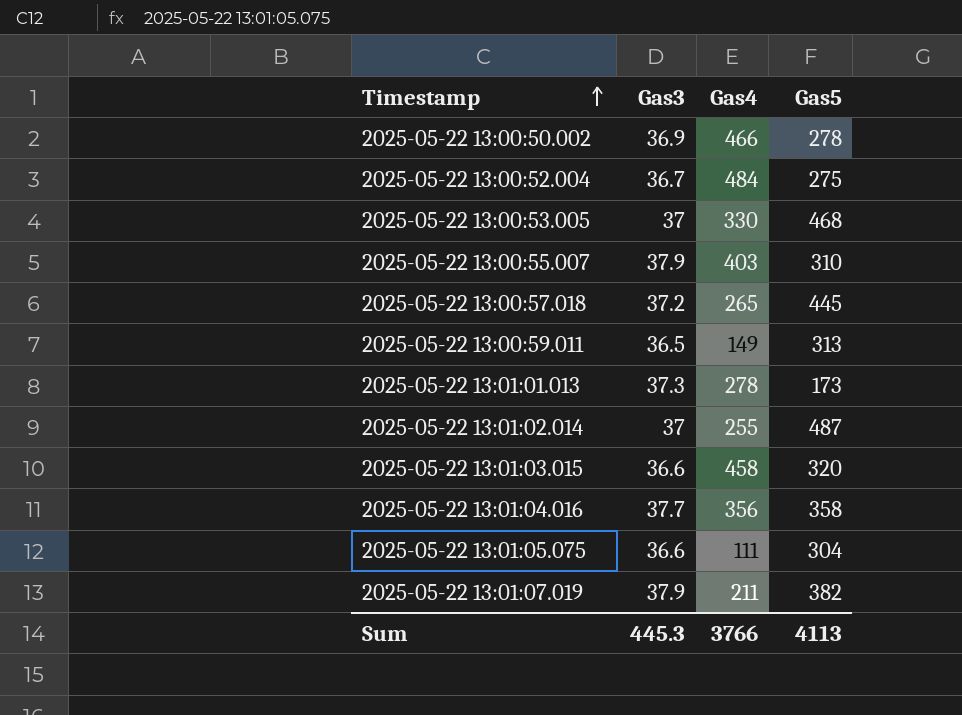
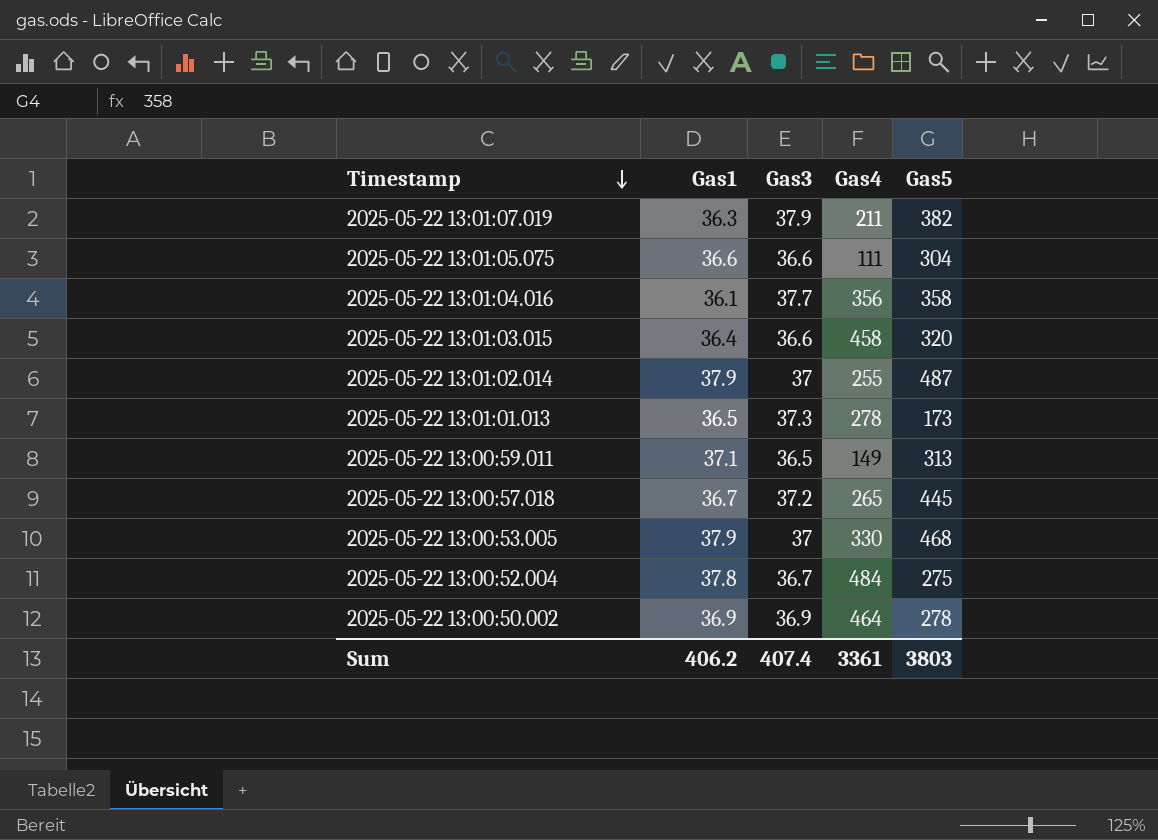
row order: Timestamp ascending -> Timestamp descending
column Gas1 | position: none -> 2
row 2025-05-22 13:00:55.007: 37.9 | 403 | 310 -> none
2025-05-22 13:00:50.002 | Gas4: 466 -> 464
Sum | Gas3: 445.3 -> 407.4
Sum | Gas4: 3766 -> 3361
Sum | Gas5: 4113 -> 3803

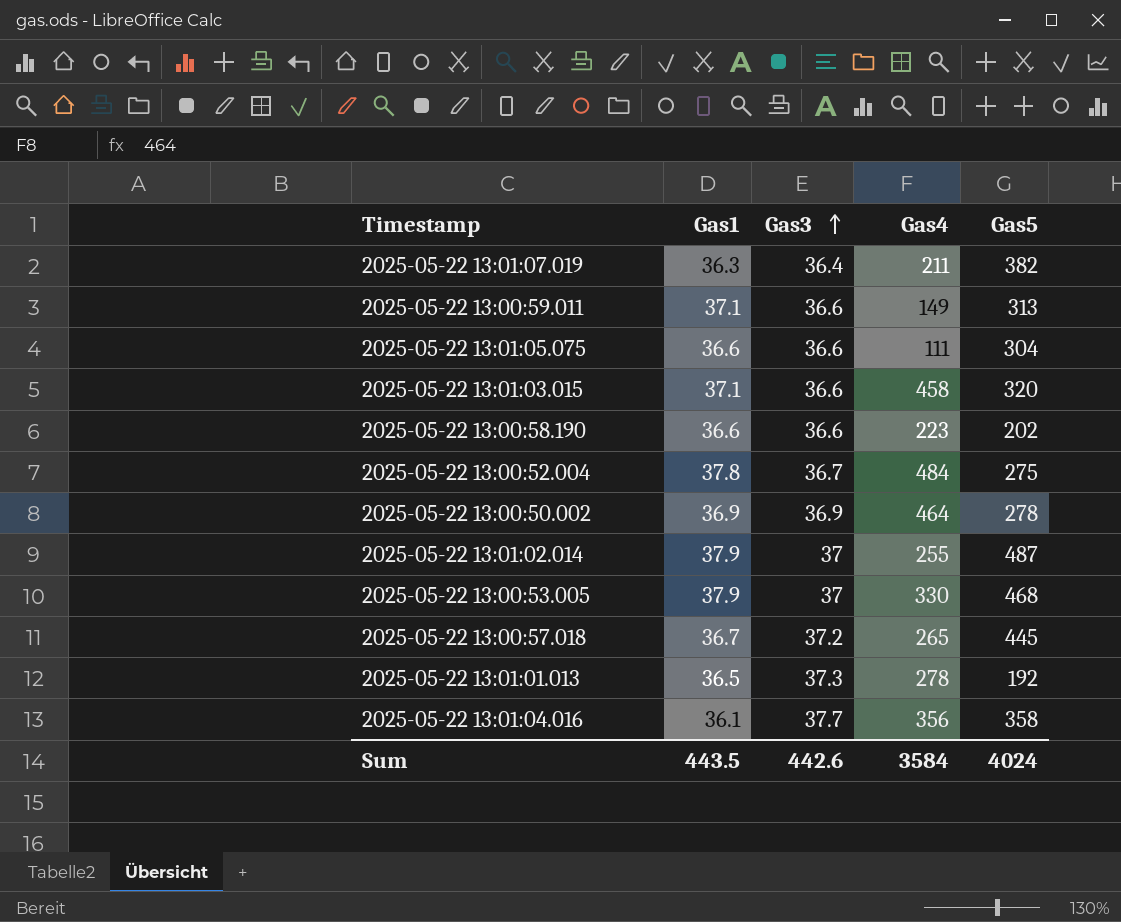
row order: Timestamp descending -> Gas3 ascending
2025-05-22 13:01:07.019 | Gas3: 37.9 -> 36.4
2025-05-22 13:00:59.011 | Gas3: 36.5 -> 36.6
2025-05-22 13:01:03.015 | Gas1: 36.4 -> 37.1
row 2025-05-22 13:00:58.190: none -> 36.6 | 36.6 | 223 | 202
2025-05-22 13:01:01.013 | Gas5: 173 -> 192
Sum | Gas1: 406.2 -> 443.5
Sum | Gas3: 407.4 -> 442.6
Sum | Gas4: 3361 -> 3584
Sum | Gas5: 3803 -> 4024

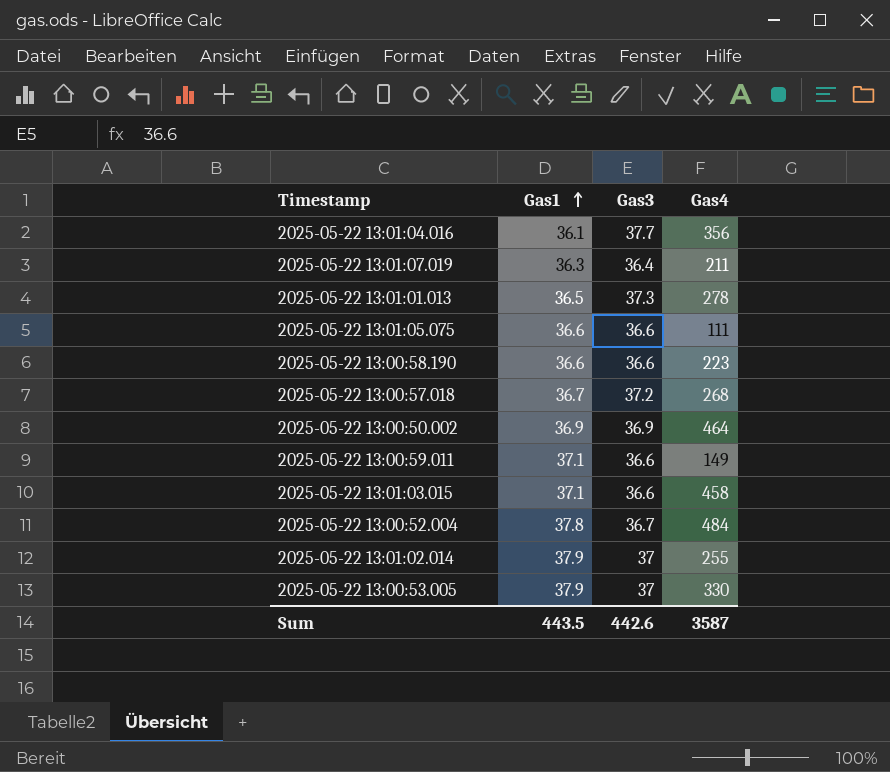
row order: Gas3 ascending -> Gas1 ascending
column Gas5 | position: 5 -> none
2025-05-22 13:00:57.018 | Gas4: 265 -> 268
Sum | Gas4: 3584 -> 3587

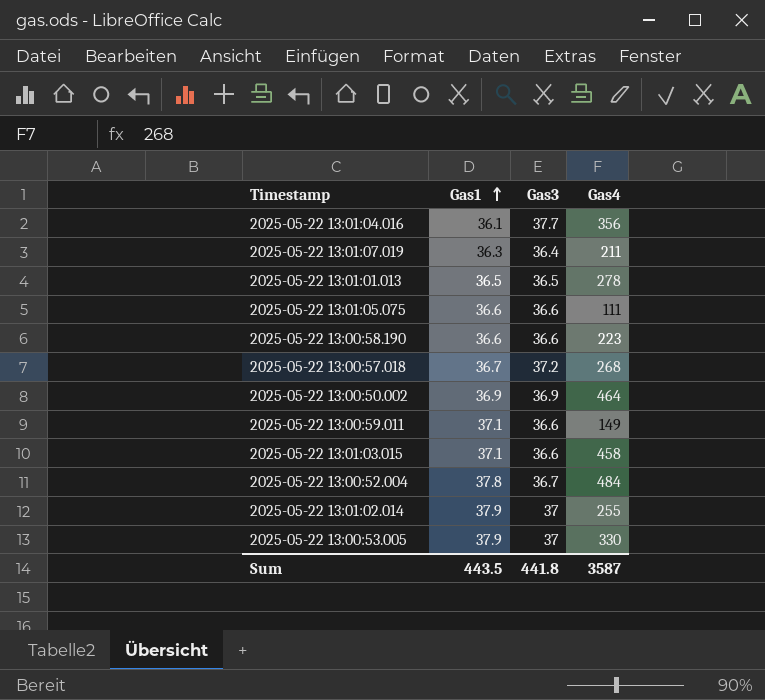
2025-05-22 13:01:01.013 | Gas3: 37.3 -> 36.5
Sum | Gas3: 442.6 -> 441.8

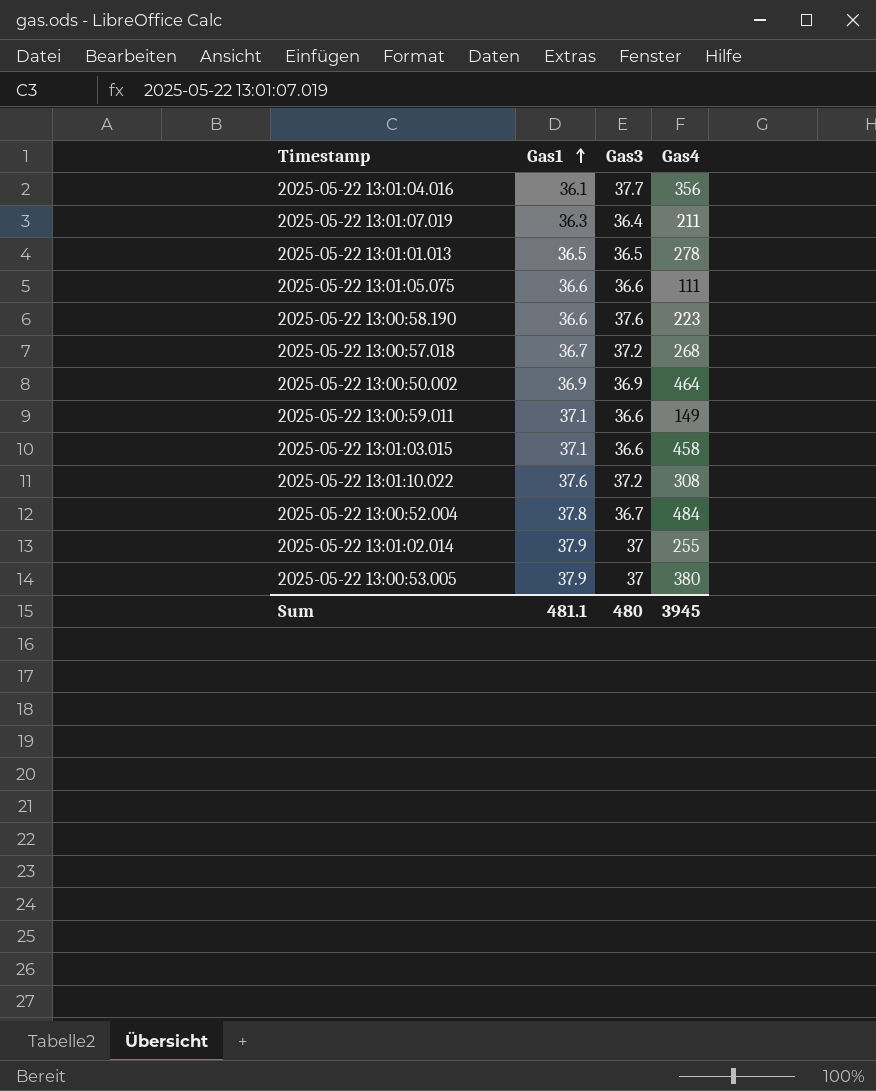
2025-05-22 13:00:58.190 | Gas3: 36.6 -> 37.6
row 2025-05-22 13:01:10.022: none -> 37.6 | 37.2 | 308
2025-05-22 13:00:53.005 | Gas4: 330 -> 380
Sum | Gas1: 443.5 -> 481.1
Sum | Gas3: 441.8 -> 480
Sum | Gas4: 3587 -> 3945

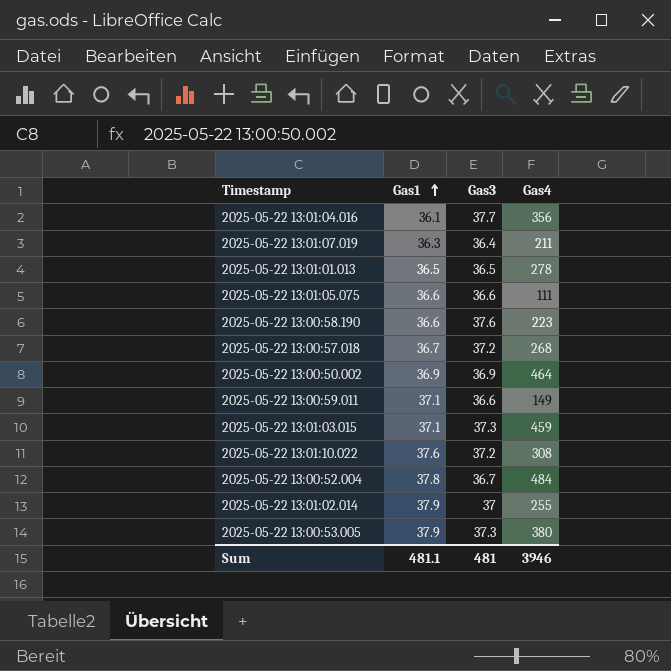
2025-05-22 13:01:03.015 | Gas3: 36.6 -> 37.3
2025-05-22 13:01:03.015 | Gas4: 458 -> 459
2025-05-22 13:00:53.005 | Gas3: 37 -> 37.3
Sum | Gas3: 480 -> 481
Sum | Gas4: 3945 -> 3946

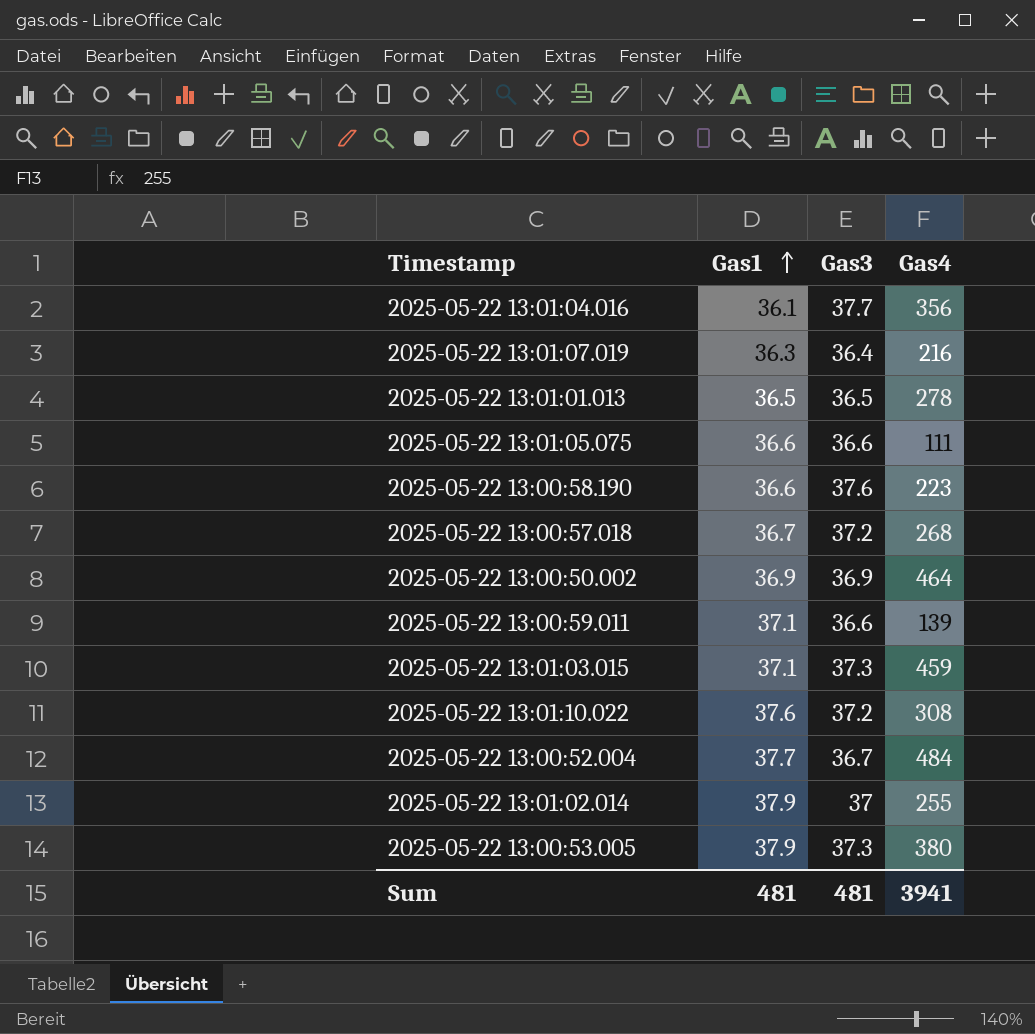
2025-05-22 13:01:07.019 | Gas4: 211 -> 216
2025-05-22 13:00:59.011 | Gas4: 149 -> 139
2025-05-22 13:00:52.004 | Gas1: 37.8 -> 37.7
Sum | Gas1: 481.1 -> 481
Sum | Gas4: 3946 -> 3941

